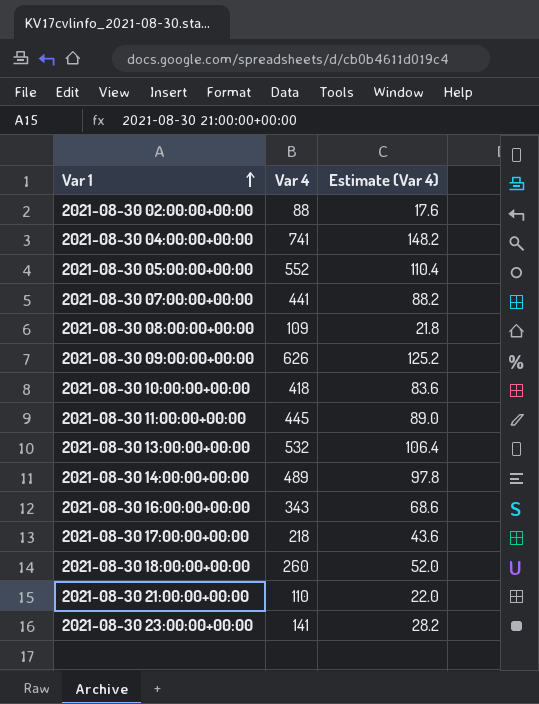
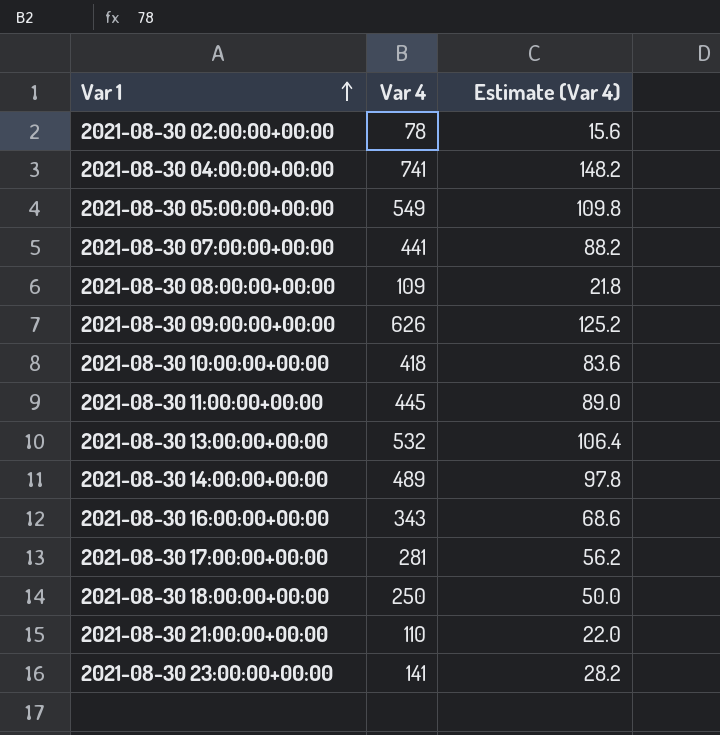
2021-08-30 02:00:00+00:00 | Var 4: 88 -> 78
2021-08-30 02:00:00+00:00 | Estimate (Var 4): 17.6 -> 15.6
2021-08-30 05:00:00+00:00 | Var 4: 552 -> 549
2021-08-30 05:00:00+00:00 | Estimate (Var 4): 110.4 -> 109.8
2021-08-30 17:00:00+00:00 | Var 4: 218 -> 281
2021-08-30 17:00:00+00:00 | Estimate (Var 4): 43.6 -> 56.2
2021-08-30 18:00:00+00:00 | Var 4: 260 -> 250
2021-08-30 18:00:00+00:00 | Estimate (Var 4): 52.0 -> 50.0

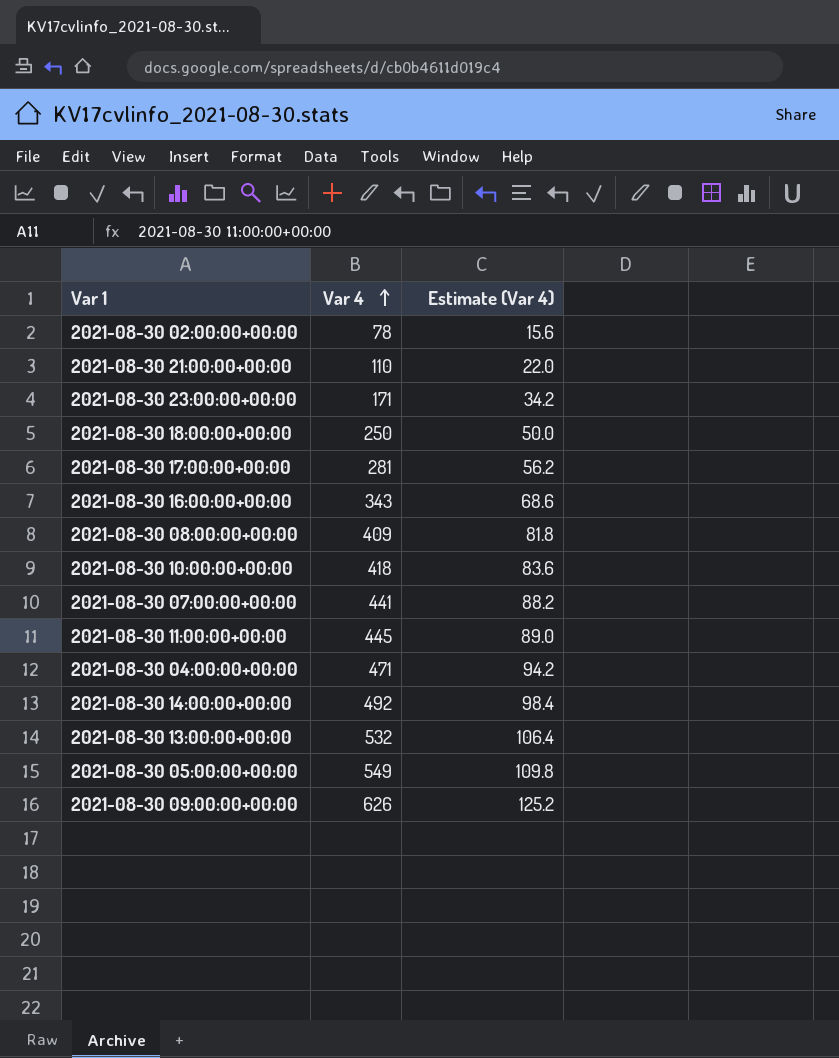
row order: Var 1 ascending -> Var 4 ascending
2021-08-30 23:00:00+00:00 | Var 4: 141 -> 171
2021-08-30 23:00:00+00:00 | Estimate (Var 4): 28.2 -> 34.2
2021-08-30 08:00:00+00:00 | Var 4: 109 -> 409
2021-08-30 08:00:00+00:00 | Estimate (Var 4): 21.8 -> 81.8
2021-08-30 04:00:00+00:00 | Var 4: 741 -> 471
2021-08-30 04:00:00+00:00 | Estimate (Var 4): 148.2 -> 94.2
2021-08-30 14:00:00+00:00 | Var 4: 489 -> 492
2021-08-30 14:00:00+00:00 | Estimate (Var 4): 97.8 -> 98.4

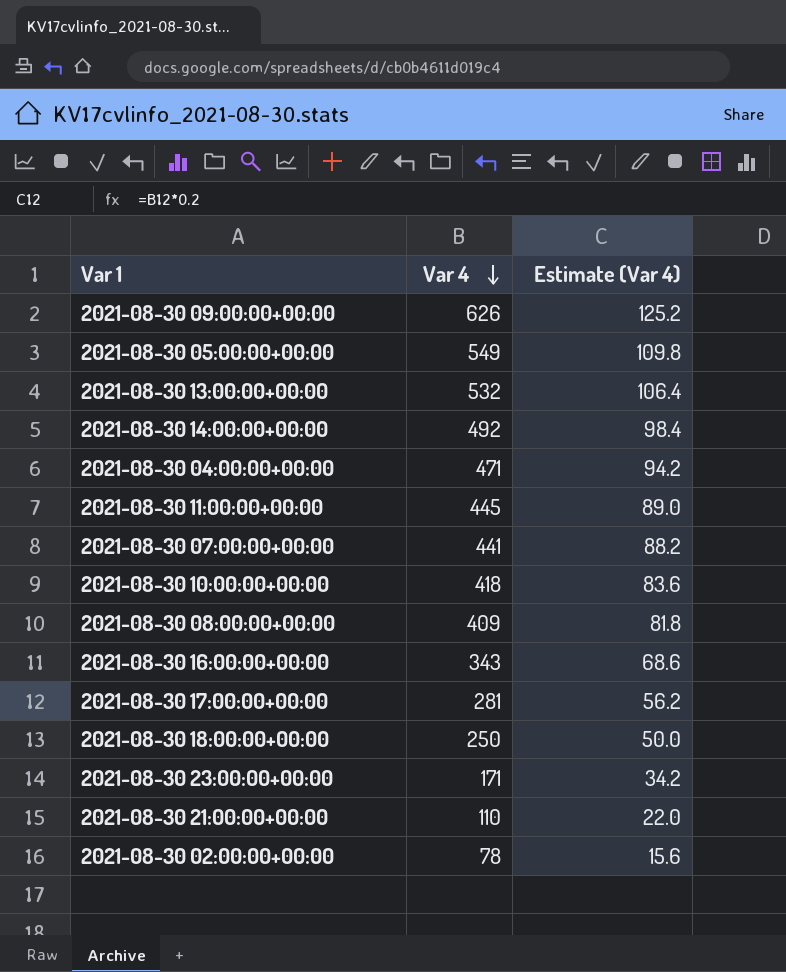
row order: Var 4 ascending -> Var 4 descending

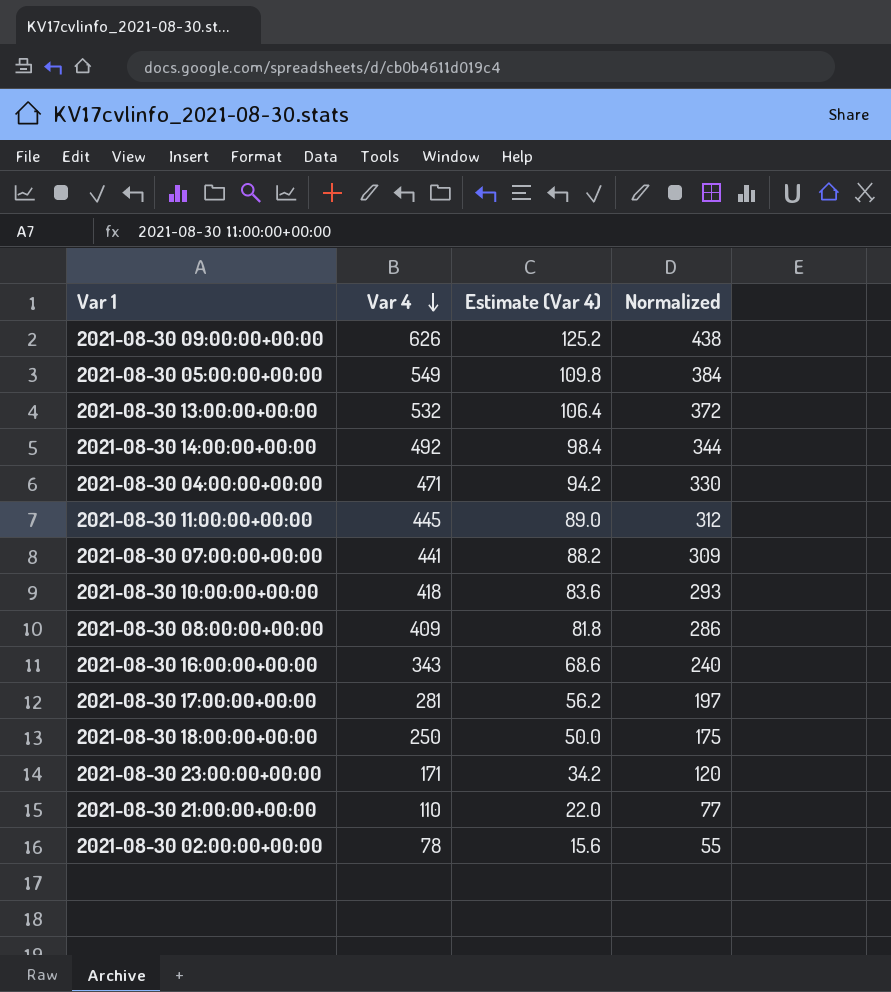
column Normalized | formula: none -> [Var 4] * 0.7

